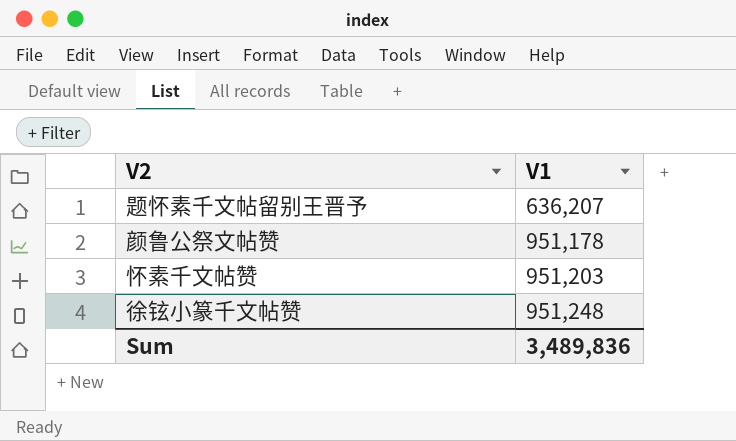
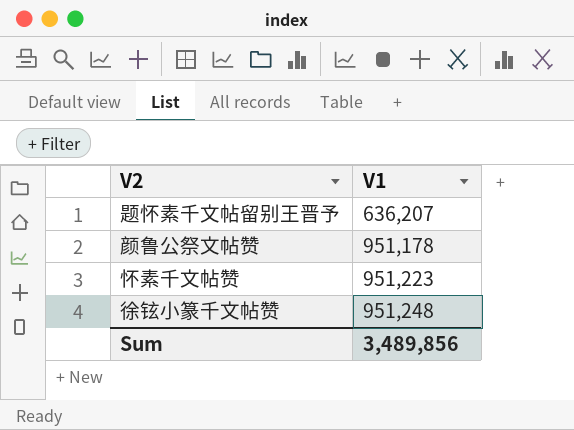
怀素千文帖赞 | V1: 951,203 -> 951,223
Sum | V1: 3,489,836 -> 3,489,856

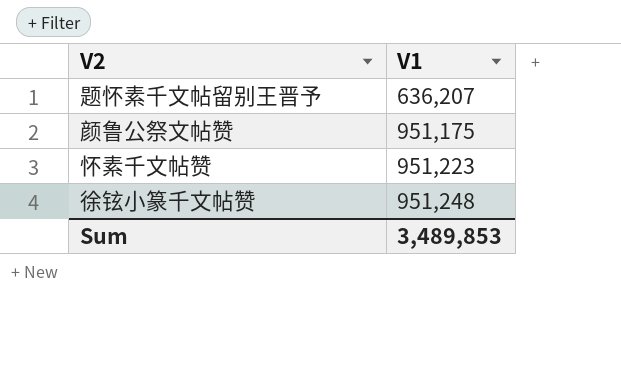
颜鲁公祭文帖赞 | V1: 951,178 -> 951,175
Sum | V1: 3,489,856 -> 3,489,853

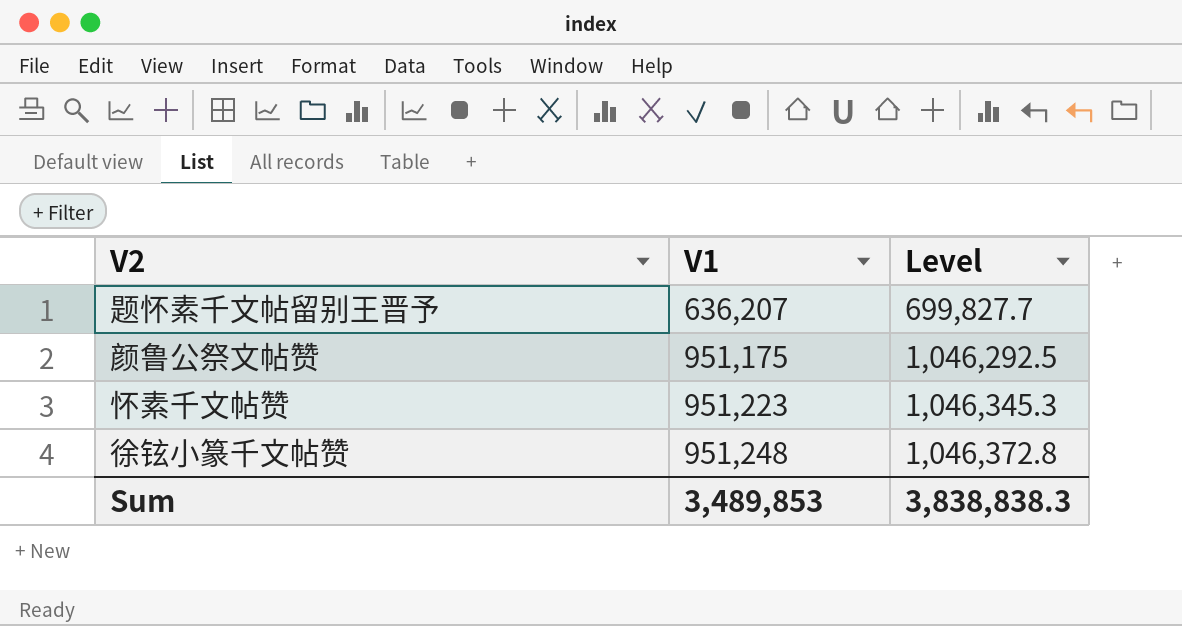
column Level | formula: none -> [V1] * 1.1

